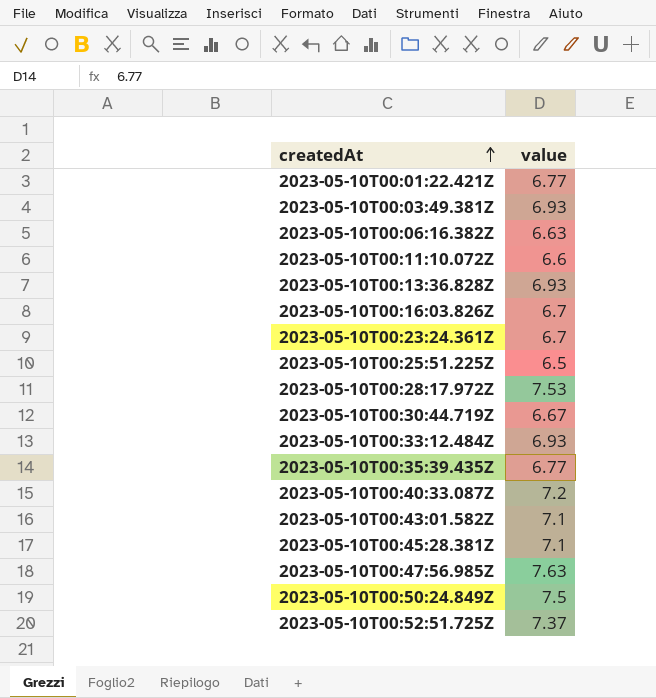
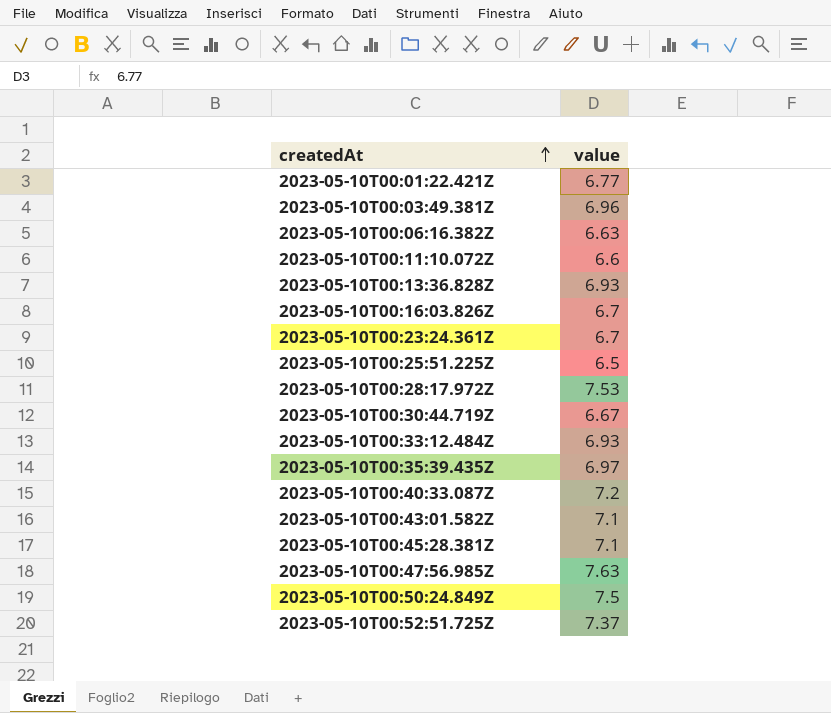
2023-05-10T00:03:49.381Z | value: 6.93 -> 6.96
2023-05-10T00:35:39.435Z | value: 6.77 -> 6.97

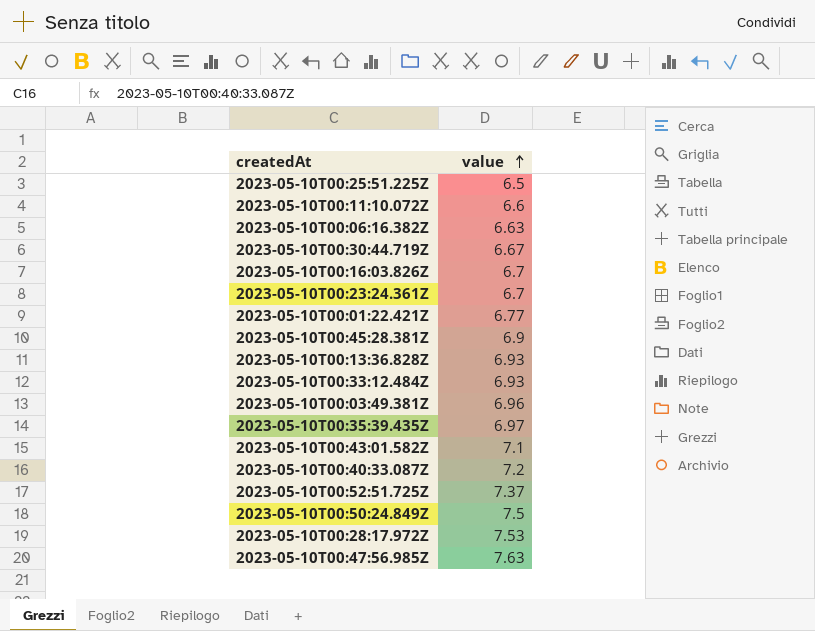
row order: createdAt ascending -> value ascending
2023-05-10T00:45:28.381Z | value: 7.1 -> 6.9

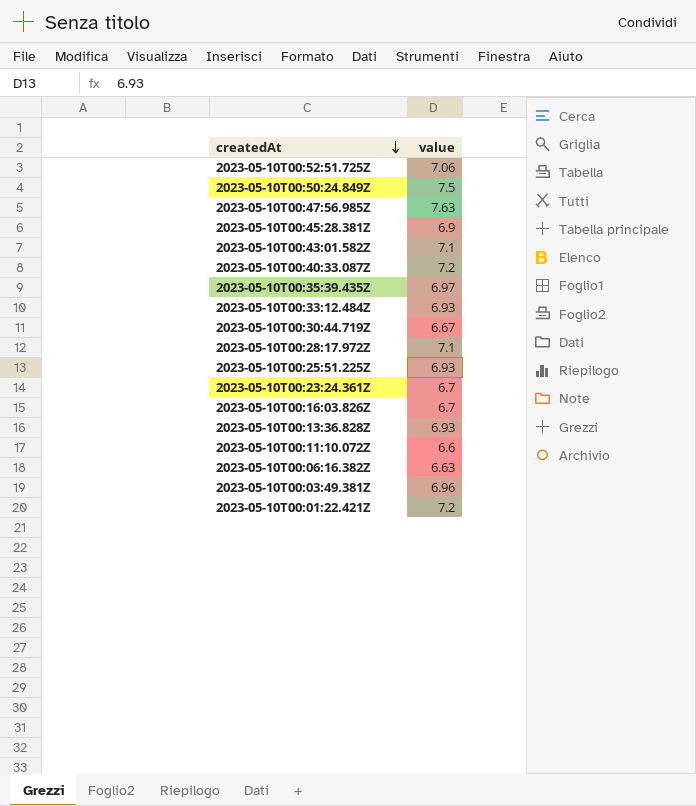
row order: value ascending -> createdAt descending
2023-05-10T00:52:51.725Z | value: 7.37 -> 7.06
2023-05-10T00:28:17.972Z | value: 7.53 -> 7.1
2023-05-10T00:25:51.225Z | value: 6.5 -> 6.93
2023-05-10T00:01:22.421Z | value: 6.77 -> 7.2

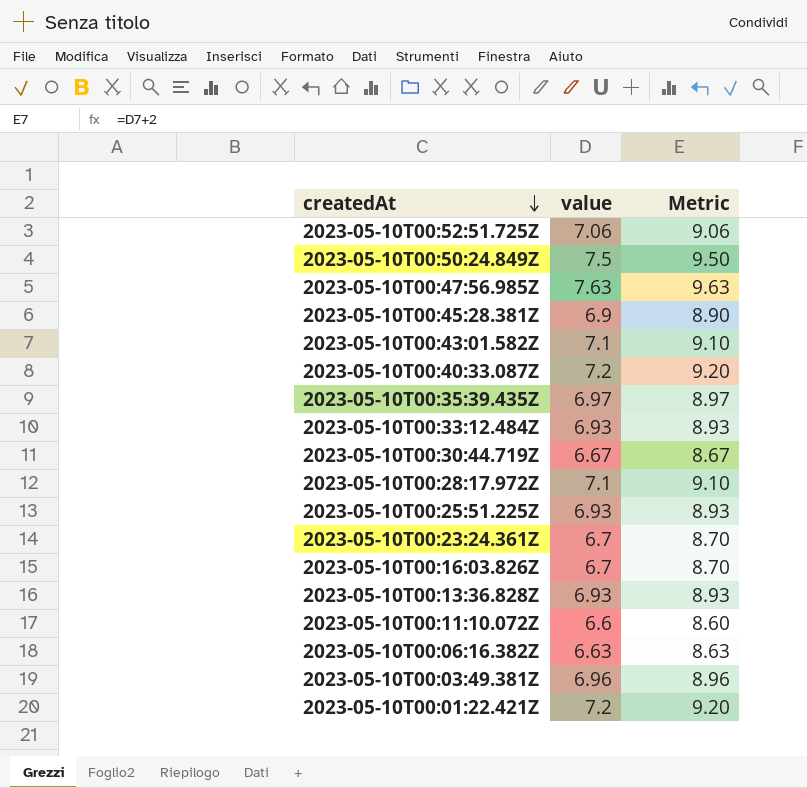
column Metric | formula: none -> [value] + 2

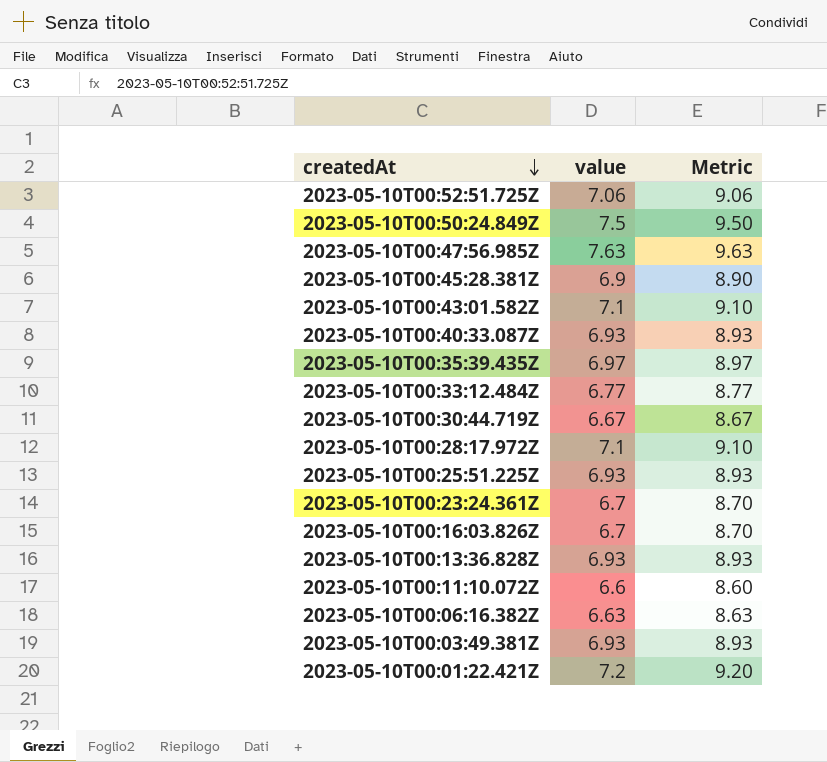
2023-05-10T00:40:33.087Z | value: 7.2 -> 6.93
2023-05-10T00:40:33.087Z | Metric: 9.20 -> 8.93
2023-05-10T00:33:12.484Z | value: 6.93 -> 6.77
2023-05-10T00:33:12.484Z | Metric: 8.93 -> 8.77
2023-05-10T00:03:49.381Z | value: 6.96 -> 6.93
2023-05-10T00:03:49.381Z | Metric: 8.96 -> 8.93

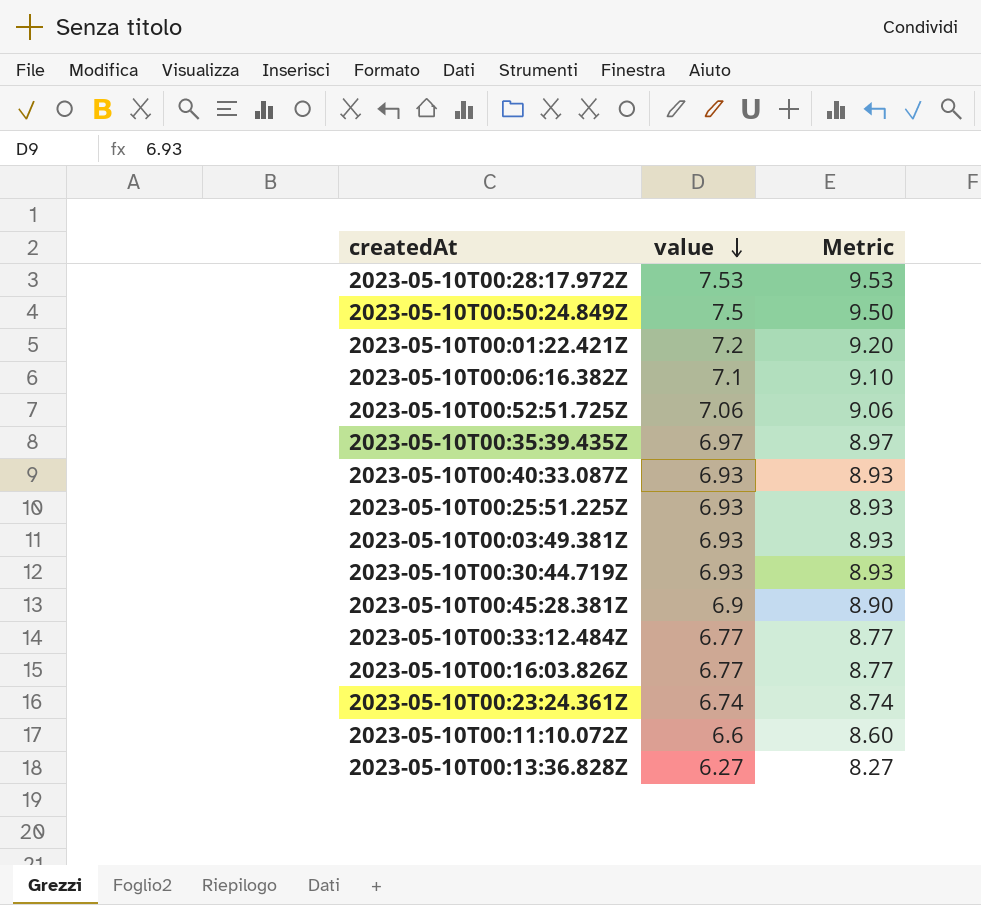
row order: createdAt descending -> value descending
row 2023-05-10T00:47:56.985Z: 7.63 | 9.63 -> none
row 2023-05-10T00:43:01.582Z: 7.1 | 9.10 -> none
2023-05-10T00:28:17.972Z | value: 7.1 -> 7.53
2023-05-10T00:28:17.972Z | Metric: 9.10 -> 9.53
2023-05-10T00:06:16.382Z | value: 6.63 -> 7.1
2023-05-10T00:06:16.382Z | Metric: 8.63 -> 9.10
2023-05-10T00:30:44.719Z | value: 6.67 -> 6.93
2023-05-10T00:30:44.719Z | Metric: 8.67 -> 8.93
2023-05-10T00:16:03.826Z | value: 6.7 -> 6.77
2023-05-10T00:16:03.826Z | Metric: 8.70 -> 8.77
2023-05-10T00:23:24.361Z | value: 6.7 -> 6.74
2023-05-10T00:23:24.361Z | Metric: 8.70 -> 8.74
2023-05-10T00:13:36.828Z | value: 6.93 -> 6.27
2023-05-10T00:13:36.828Z | Metric: 8.93 -> 8.27

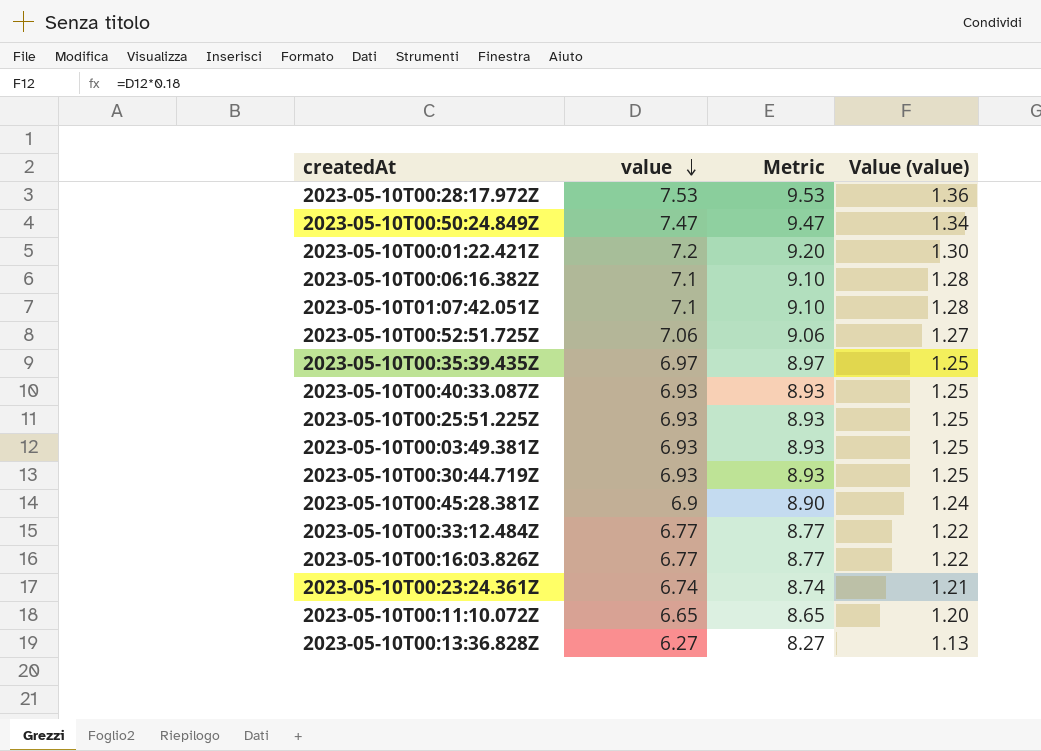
column Value (value) | formula: none -> [value] * 0.18
2023-05-10T00:50:24.849Z | value: 7.5 -> 7.47
2023-05-10T00:50:24.849Z | Metric: 9.50 -> 9.47
row 2023-05-10T01:07:42.051Z: none -> 7.1 | 9.10 | 1.28
2023-05-10T00:11:10.072Z | value: 6.6 -> 6.65
2023-05-10T00:11:10.072Z | Metric: 8.60 -> 8.65

